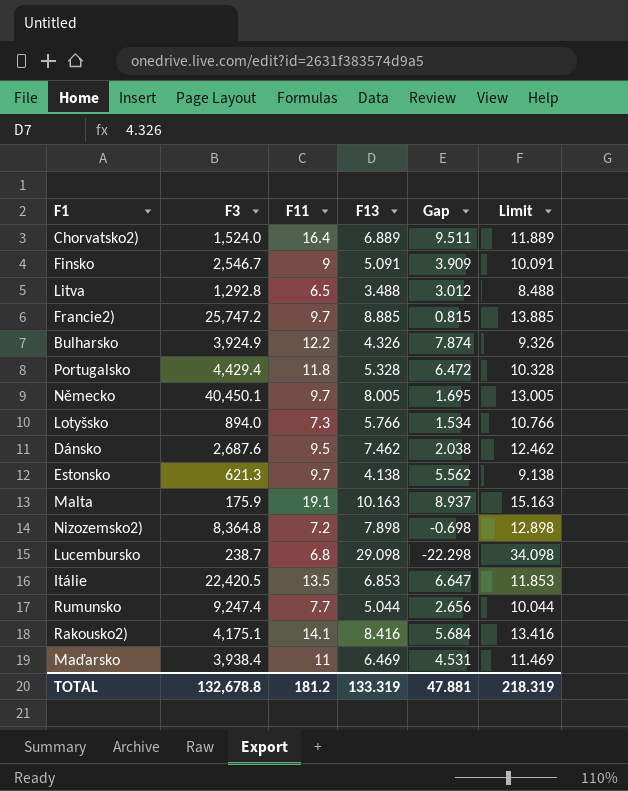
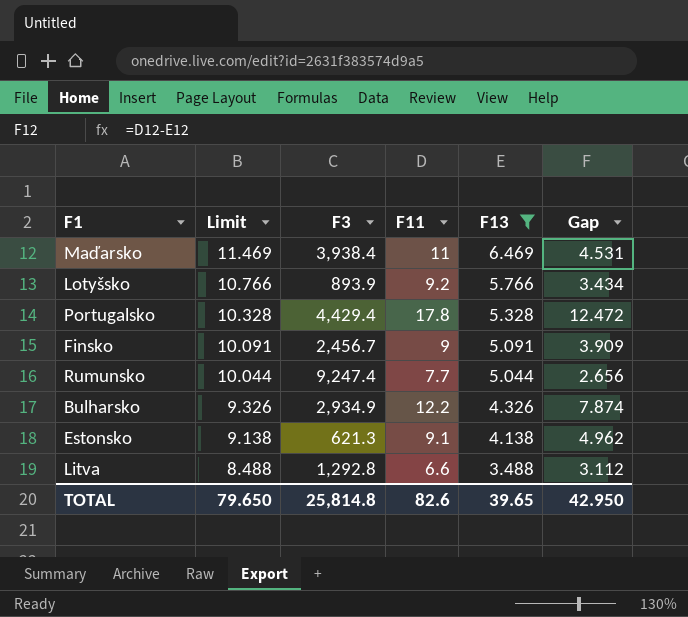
filter: none -> F13 <= 6.469
row order: none -> Limit descending
column Limit | position: 6 -> 2
Lotyšsko | F3: 894.0 -> 893.9
Lotyšsko | F11: 7.3 -> 9.2
Lotyšsko | Gap: 1.534 -> 3.434
Portugalsko | F11: 11.8 -> 17.8
Portugalsko | Gap: 6.472 -> 12.472
Finsko | F3: 2,546.7 -> 2,456.7
Bulharsko | F3: 3,924.9 -> 2,934.9
Estonsko | F11: 9.7 -> 9.1
Estonsko | Gap: 5.562 -> 4.962
Litva | F11: 6.5 -> 6.6
Litva | Gap: 3.012 -> 3.112
TOTAL | Limit: 218.319 -> 79.650
TOTAL | F3: 132,678.8 -> 25,814.8
TOTAL | F11: 181.2 -> 82.6
TOTAL | F13: 133.319 -> 39.65
TOTAL | Gap: 47.881 -> 42.950

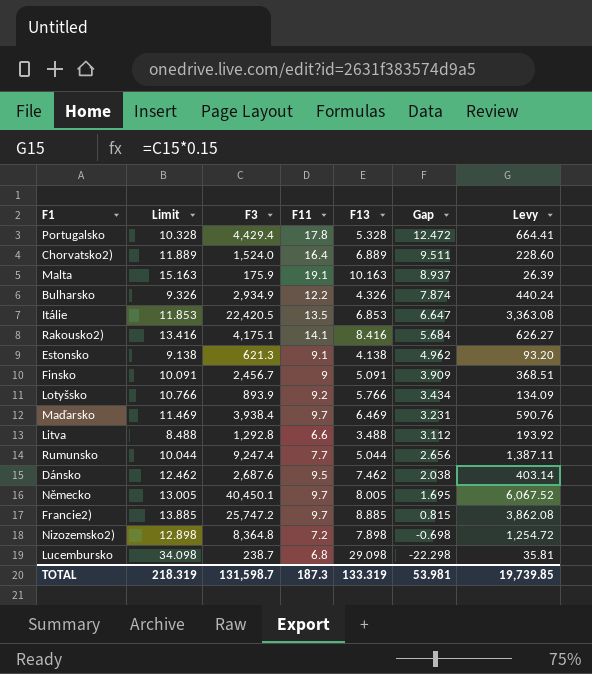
filter: F13 <= 6.469 -> none
row order: Limit descending -> Gap descending
column Levy | formula: none -> [F3] * 0.15
Maďarsko | F11: 11 -> 9.7
Maďarsko | Gap: 4.531 -> 3.231
TOTAL | Limit: 79.650 -> 218.319
TOTAL | F3: 25,814.8 -> 131,598.7
TOTAL | F11: 82.6 -> 187.3
TOTAL | F13: 39.65 -> 133.319
TOTAL | Gap: 42.950 -> 53.981

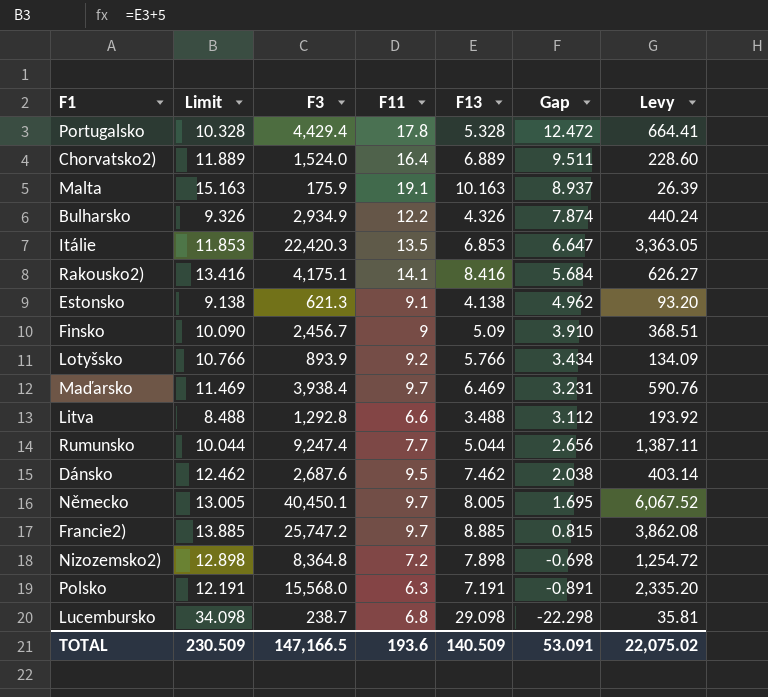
Itálie | F3: 22,420.5 -> 22,420.3
Itálie | Levy: 3,363.08 -> 3,363.05
Finsko | Limit: 10.091 -> 10.090
Finsko | F13: 5.091 -> 5.09
Finsko | Gap: 3.909 -> 3.910
row Polsko: none -> 12.191 | 15,568.0 | 6.3 | 7.191 | -0.891 | 2,335.20
TOTAL | Limit: 218.319 -> 230.509
TOTAL | F3: 131,598.7 -> 147,166.5
TOTAL | F11: 187.3 -> 193.6
TOTAL | F13: 133.319 -> 140.509
TOTAL | Gap: 53.981 -> 53.091
TOTAL | Levy: 19,739.85 -> 22,075.02

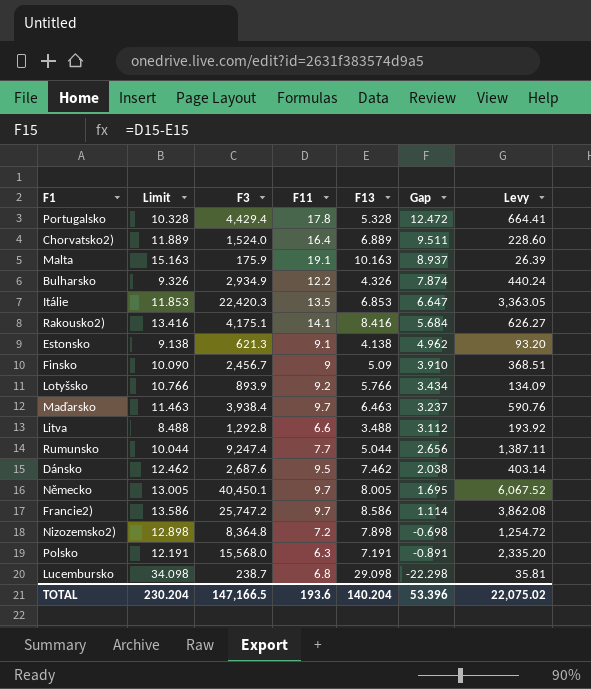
Maďarsko | Limit: 11.469 -> 11.463
Maďarsko | F13: 6.469 -> 6.463
Maďarsko | Gap: 3.231 -> 3.237
Francie2) | Limit: 13.885 -> 13.586
Francie2) | F13: 8.885 -> 8.586
Francie2) | Gap: 0.815 -> 1.114
TOTAL | Limit: 230.509 -> 230.204
TOTAL | F13: 140.509 -> 140.204
TOTAL | Gap: 53.091 -> 53.396

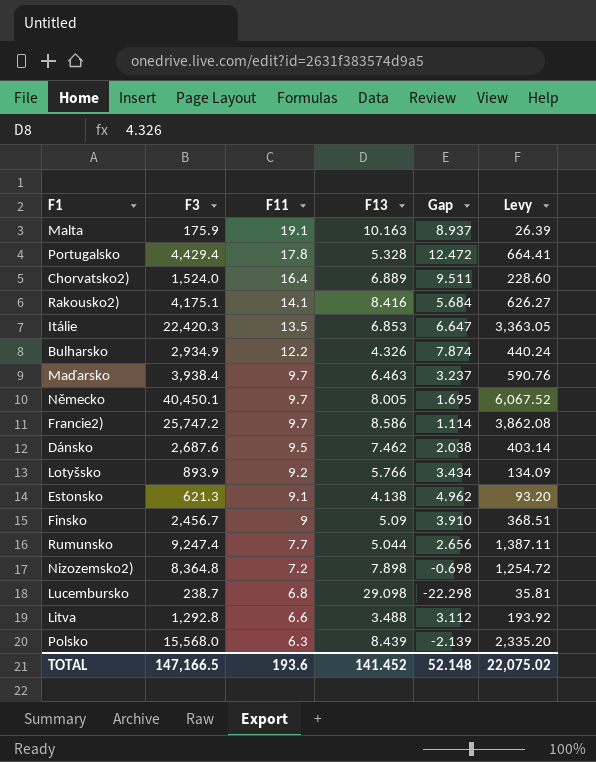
row order: Gap descending -> F11 descending
column Limit | formula: [F13] + 5 -> none
Polsko | F13: 7.191 -> 8.439
Polsko | Gap: -0.891 -> -2.139
TOTAL | F13: 140.204 -> 141.452
TOTAL | Gap: 53.396 -> 52.148

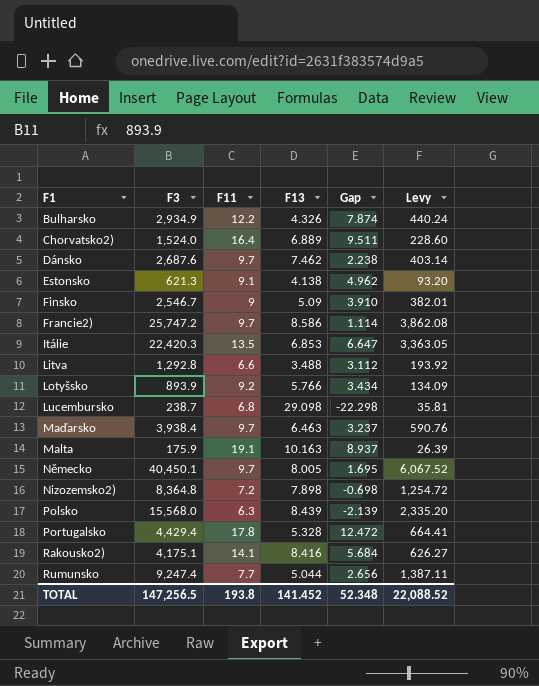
row order: F11 descending -> F1 ascending
Dánsko | F11: 9.5 -> 9.7
Dánsko | Gap: 2.038 -> 2.238
Finsko | F3: 2,456.7 -> 2,546.7
Finsko | Levy: 368.51 -> 382.01
TOTAL | F3: 147,166.5 -> 147,256.5
TOTAL | F11: 193.6 -> 193.8
TOTAL | Gap: 52.148 -> 52.348
TOTAL | Levy: 22,075.02 -> 22,088.52

